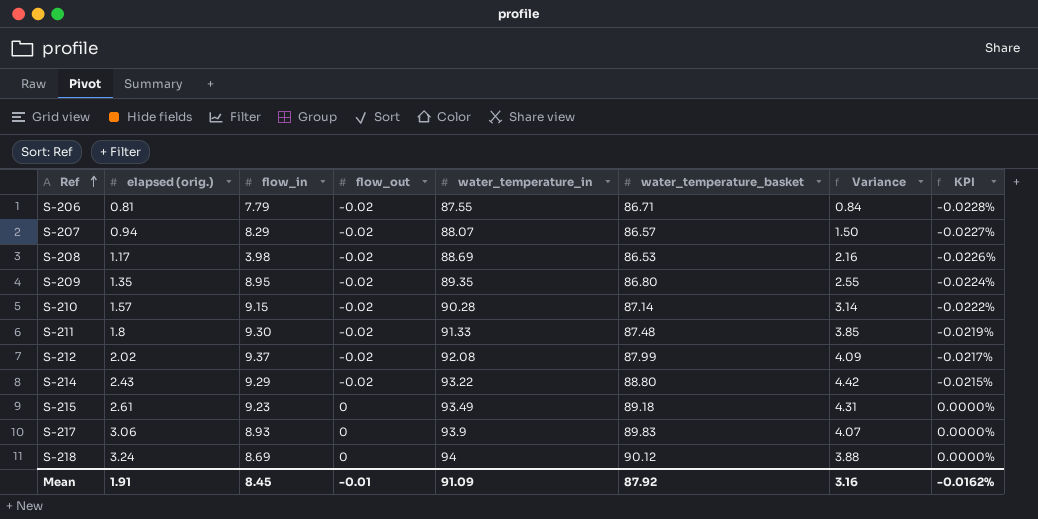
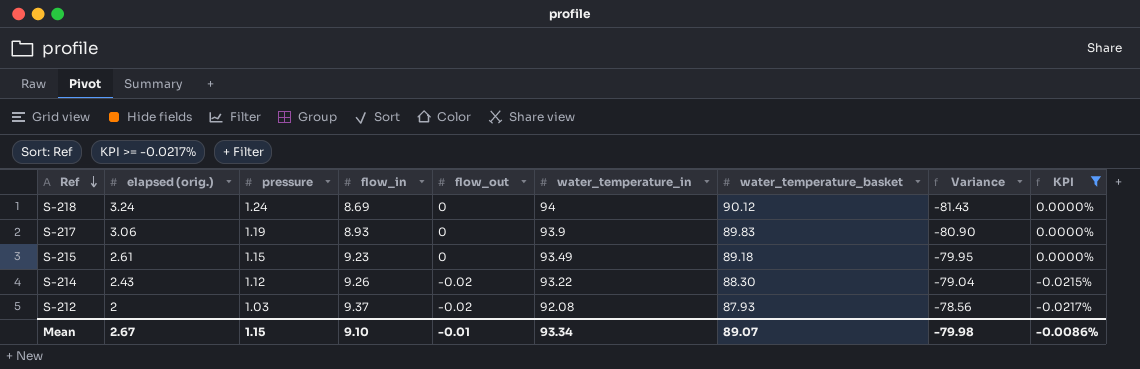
filter: none -> KPI >= -0.0217%
row order: Ref ascending -> Ref descending
column pressure | position: none -> 3
column Variance | formula: [water_temperature_in] - [water_temperature_basket] -> [flow_in] - [water_temperature_basket]
S-214 | flow_in: 9.29 -> 9.26
S-214 | water_temperature_basket: 88.80 -> 88.30
S-212 | elapsed (orig.): 2.02 -> 2
S-212 | water_temperature_basket: 87.99 -> 87.93
Mean | elapsed (orig.): 1.91 -> 2.67
Mean | flow_in: 8.45 -> 9.10
Mean | water_temperature_in: 91.09 -> 93.34
Mean | water_temperature_basket: 87.92 -> 89.07
Mean | Variance: 3.16 -> -79.98
Mean | KPI: -0.0162% -> -0.0086%

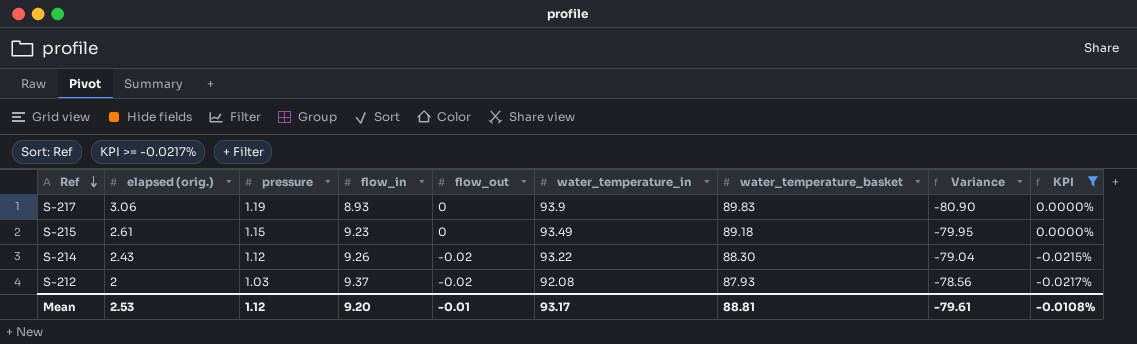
row S-218: 3.24 | 1.24 | 8.69 | 0 | 94 | 90.12 | -81.43 | 0.0000% -> none
Mean | elapsed (orig.): 2.67 -> 2.53
Mean | pressure: 1.15 -> 1.12
Mean | flow_in: 9.10 -> 9.20
Mean | water_temperature_in: 93.34 -> 93.17
Mean | water_temperature_basket: 89.07 -> 88.81
Mean | Variance: -79.98 -> -79.61
Mean | KPI: -0.0086% -> -0.0108%

